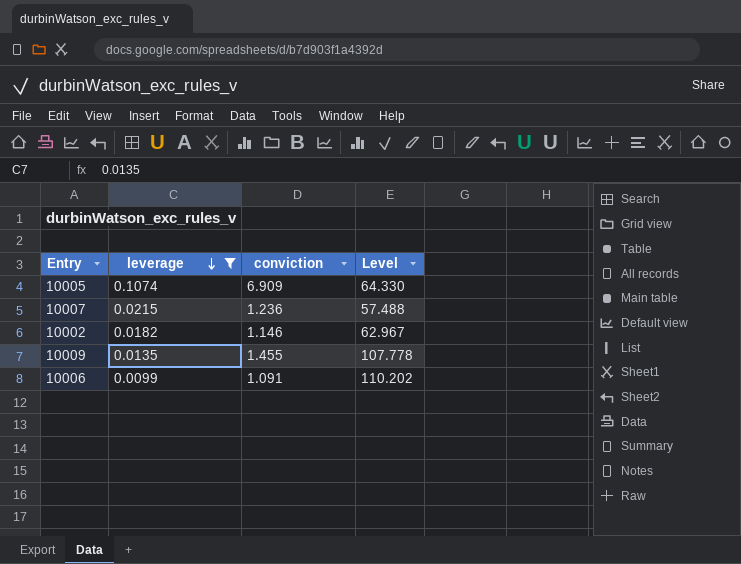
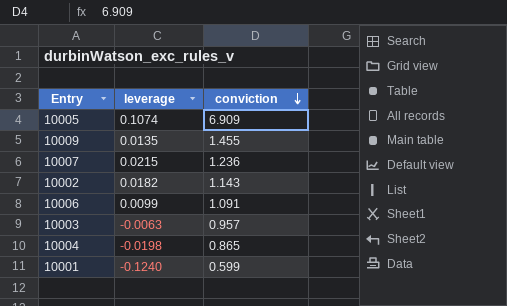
filter: leverage >= 0.0099 -> none
row order: leverage descending -> conviction descending
column Level | formula: [conviction] / [leverage] -> none
10002 | conviction: 1.146 -> 1.143

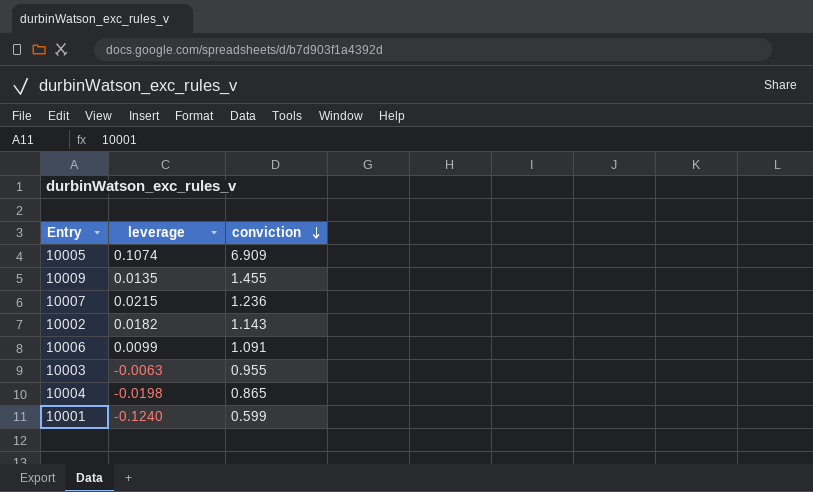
10003 | conviction: 0.957 -> 0.955

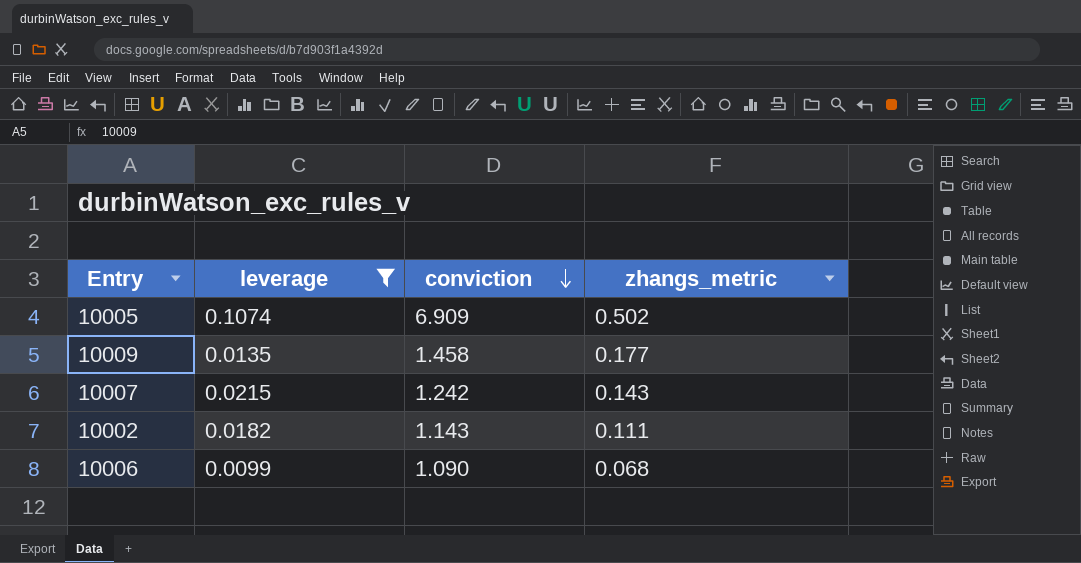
filter: none -> leverage >= 0.0099
column zhangs_metric | position: none -> 4
10009 | conviction: 1.455 -> 1.458
10007 | conviction: 1.236 -> 1.242
10006 | conviction: 1.091 -> 1.090

